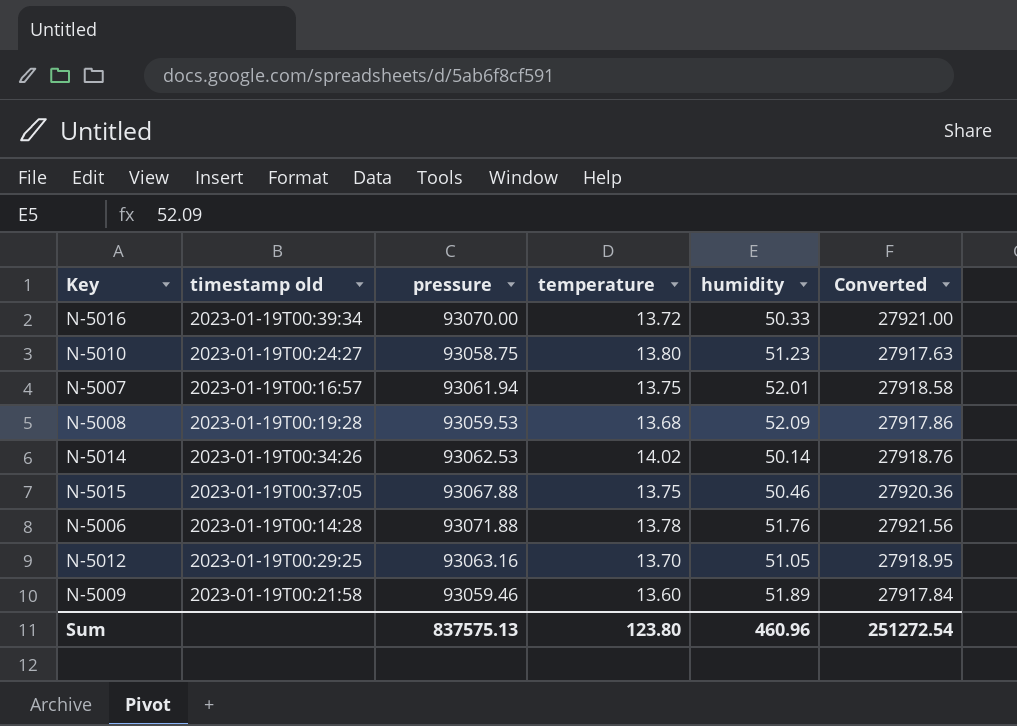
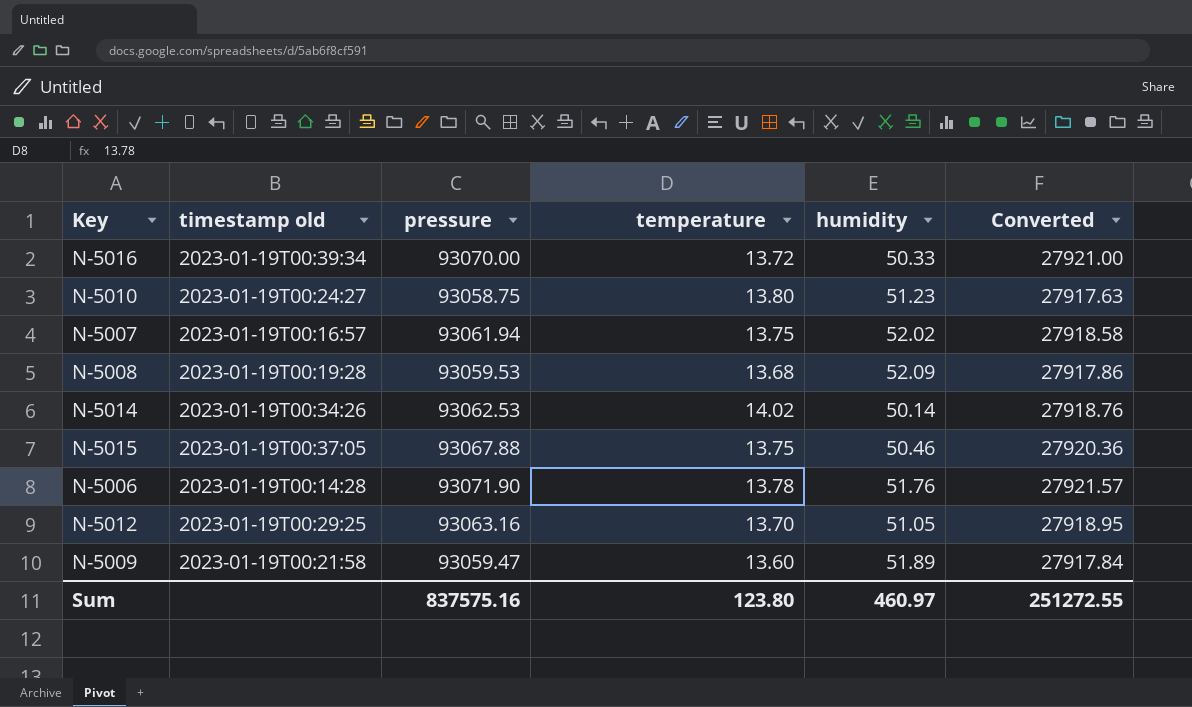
N-5007 | humidity: 52.01 -> 52.02
N-5006 | pressure: 93071.88 -> 93071.90
N-5006 | Converted: 27921.56 -> 27921.57
N-5009 | pressure: 93059.46 -> 93059.47
Sum | pressure: 837575.13 -> 837575.16
Sum | humidity: 460.96 -> 460.97
Sum | Converted: 251272.54 -> 251272.55

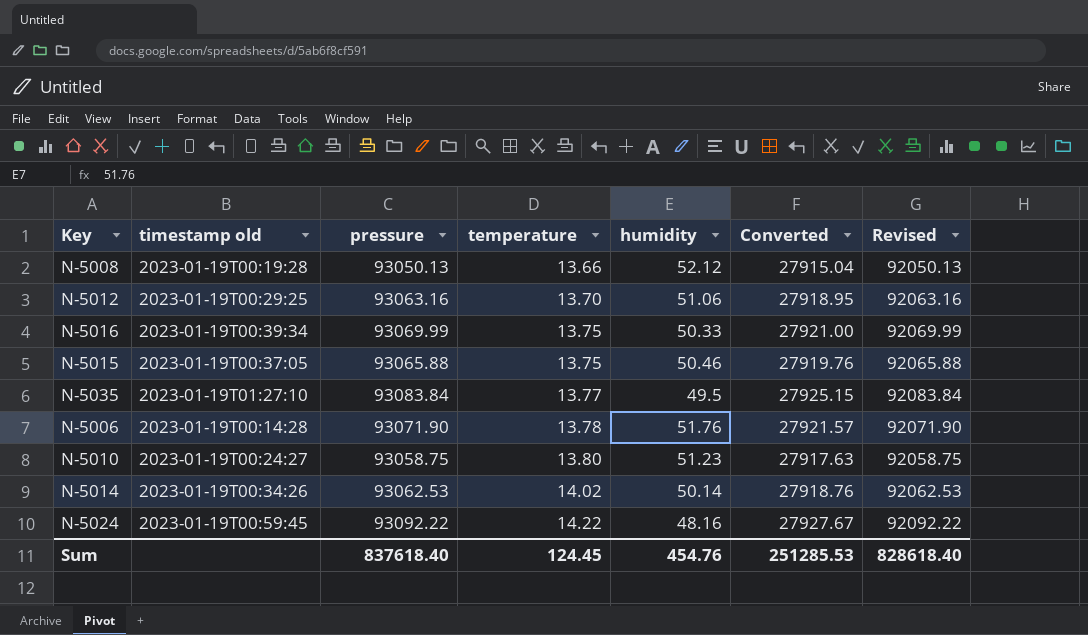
row order: none -> temperature ascending
column Revised | formula: none -> [pressure] - 1000
row N-5007: 2023-01-19T00:16:57 | 93061.94 | 13.75 | 52.02 | 27918.58 -> none
row N-5009: 2023-01-19T00:21:58 | 93059.47 | 13.60 | 51.89 | 27917.84 -> none
N-5008 | pressure: 93059.53 -> 93050.13
N-5008 | temperature: 13.68 -> 13.66
N-5008 | humidity: 52.09 -> 52.12
N-5008 | Converted: 27917.86 -> 27915.04
N-5012 | humidity: 51.05 -> 51.06
N-5016 | pressure: 93070.00 -> 93069.99
N-5016 | temperature: 13.72 -> 13.75
N-5015 | pressure: 93067.88 -> 93065.88
N-5015 | Converted: 27920.36 -> 27919.76
row N-5035: none -> 2023-01-19T01:27:10 | 93083.84 | 13.77 | 49.5 | 27925.15 | 92083.84
row N-5024: none -> 2023-01-19T00:59:45 | 93092.22 | 14.22 | 48.16 | 27927.67 | 92092.22
Sum | pressure: 837575.16 -> 837618.40
Sum | temperature: 123.80 -> 124.45
Sum | humidity: 460.97 -> 454.76
Sum | Converted: 251272.55 -> 251285.53

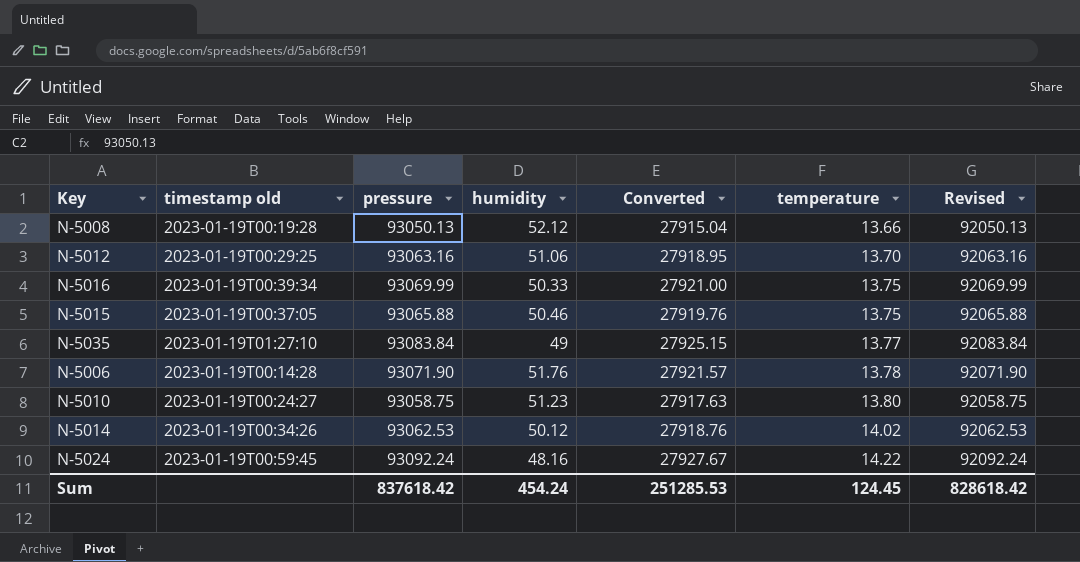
column temperature | position: 4 -> 6
N-5035 | humidity: 49.5 -> 49
N-5014 | humidity: 50.14 -> 50.12
N-5024 | pressure: 93092.22 -> 93092.24
N-5024 | Revised: 92092.22 -> 92092.24
Sum | pressure: 837618.40 -> 837618.42
Sum | humidity: 454.76 -> 454.24
Sum | Revised: 828618.40 -> 828618.42

